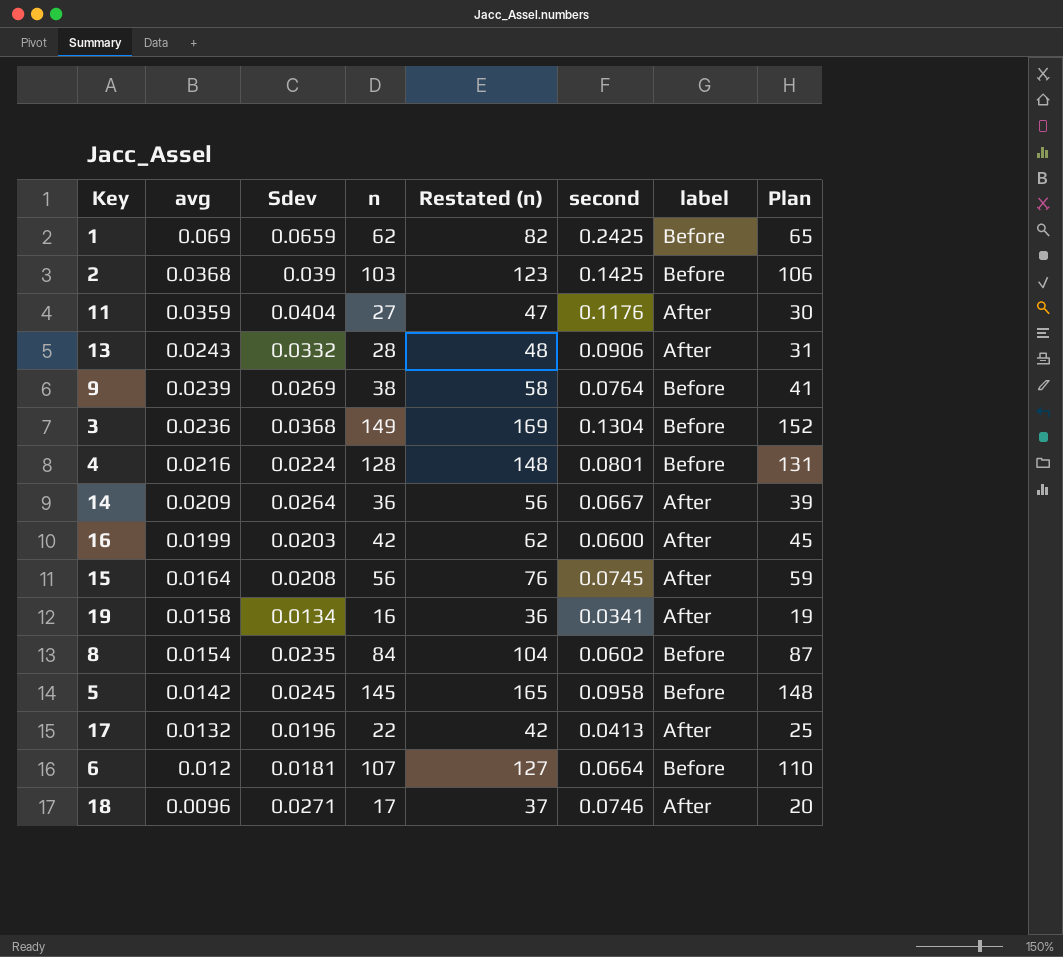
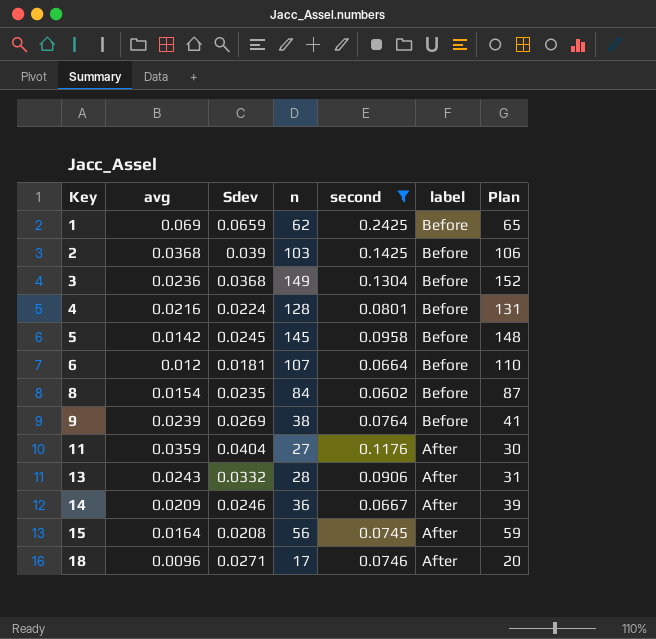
filter: none -> second >= 0.0602
row order: avg descending -> Key ascending
column Restated (n) | formula: [n] + 20 -> none
14 | Sdev: 0.0264 -> 0.0246

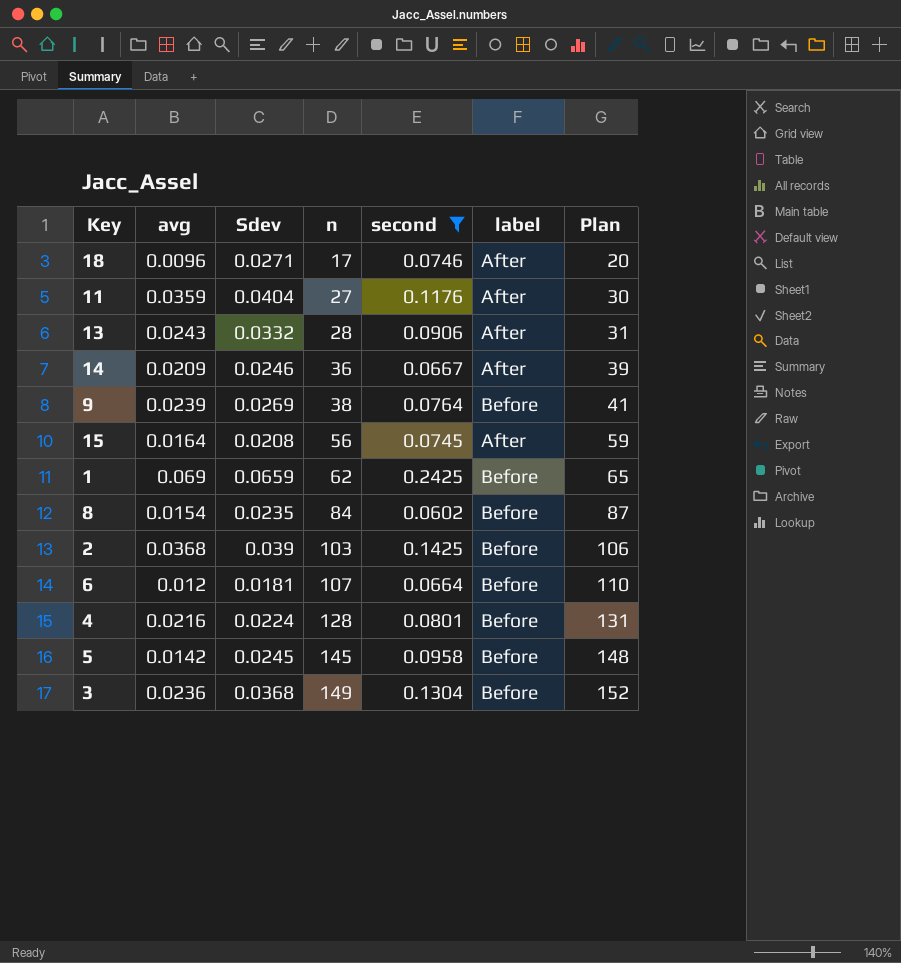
row order: Key ascending -> n ascending

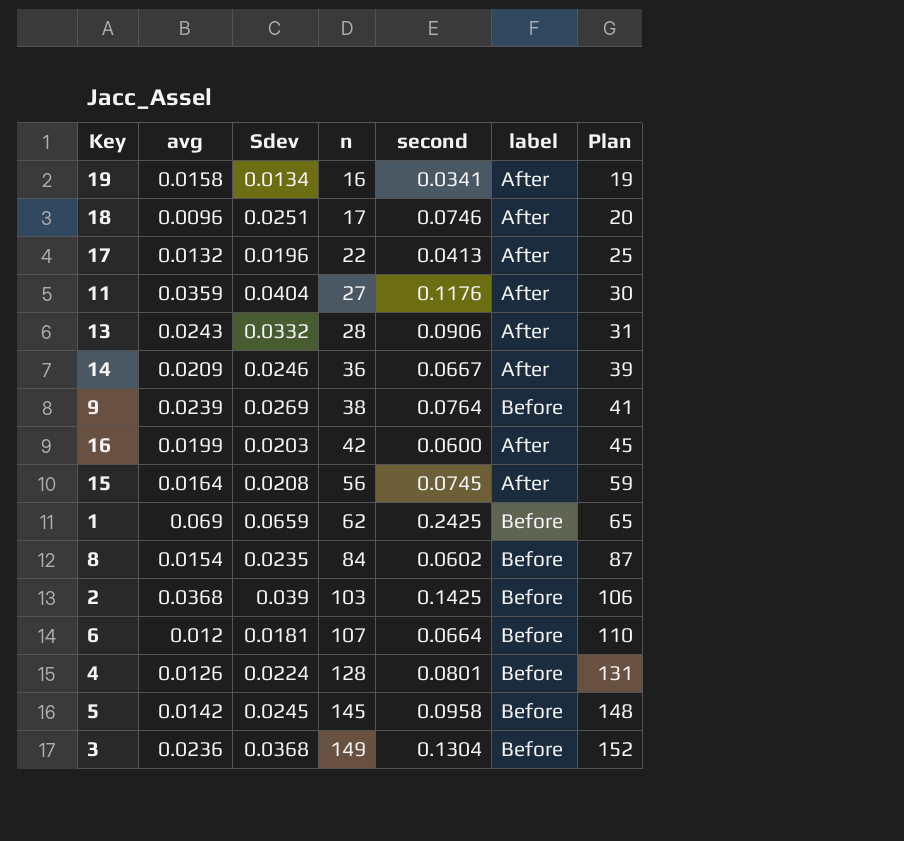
filter: second >= 0.0602 -> none
18 | Sdev: 0.0271 -> 0.0251
4 | avg: 0.0216 -> 0.0126

